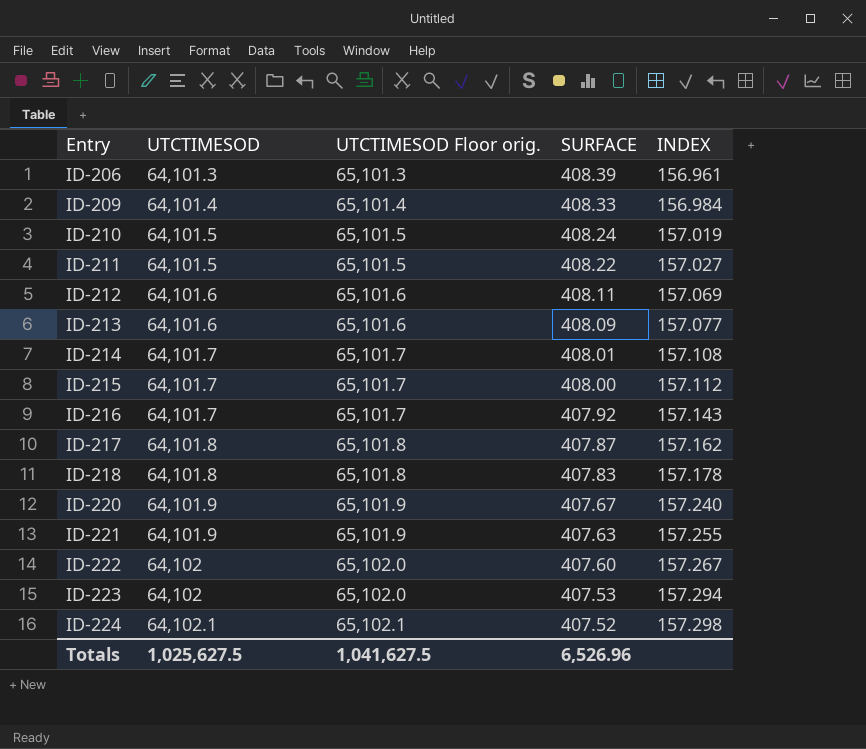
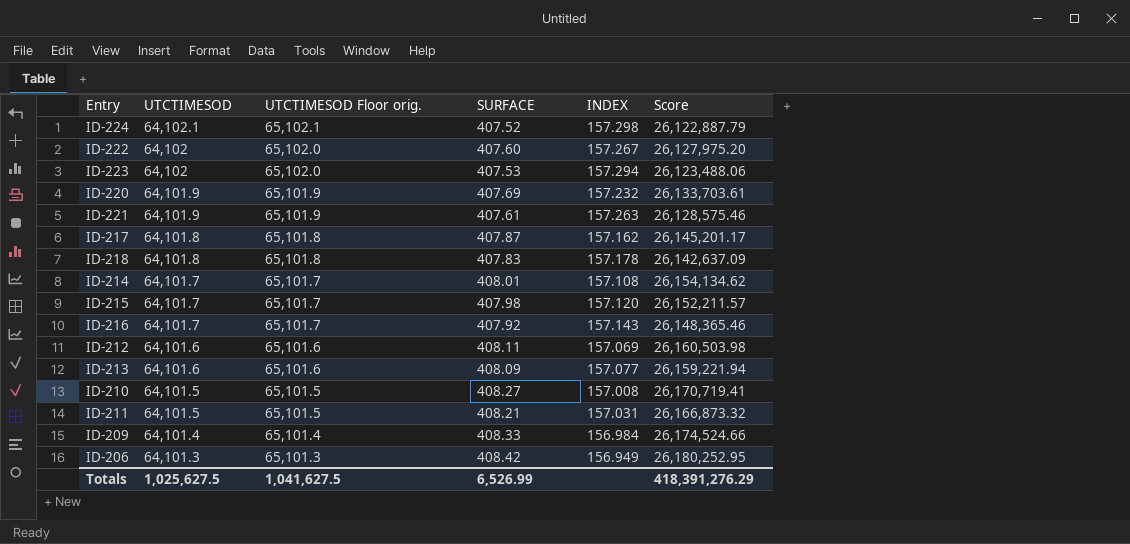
row order: Entry ascending -> UTCTIMESOD descending
column Score | formula: none -> [UTCTIMESOD] * [SURFACE]
ID-220 | SURFACE: 407.67 -> 407.69
ID-220 | INDEX: 157.240 -> 157.232
ID-221 | SURFACE: 407.63 -> 407.61
ID-221 | INDEX: 157.255 -> 157.263
ID-215 | SURFACE: 408.00 -> 407.98
ID-215 | INDEX: 157.112 -> 157.120
ID-210 | SURFACE: 408.24 -> 408.27
ID-210 | INDEX: 157.019 -> 157.008
ID-211 | SURFACE: 408.22 -> 408.21
ID-211 | INDEX: 157.027 -> 157.031
ID-206 | SURFACE: 408.39 -> 408.42
ID-206 | INDEX: 156.961 -> 156.949
Totals | SURFACE: 6,526.96 -> 6,526.99

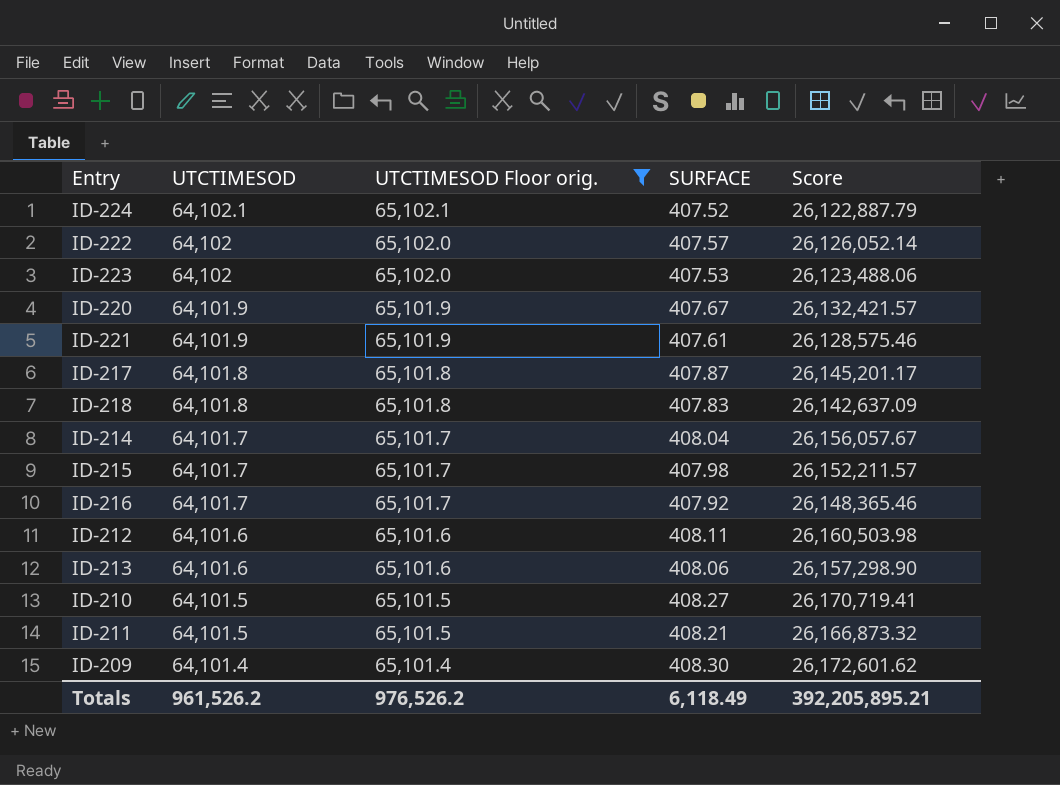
filter: none -> UTCTIMESOD Floor orig. != 65,101.3
column INDEX | formula: [UTCTIMESOD] / [SURFACE] -> none
ID-222 | SURFACE: 407.60 -> 407.57
ID-222 | Score: 26,127,975.20 -> 26,126,052.14
ID-220 | SURFACE: 407.69 -> 407.67
ID-220 | Score: 26,133,703.61 -> 26,132,421.57
ID-214 | SURFACE: 408.01 -> 408.04
ID-214 | Score: 26,154,134.62 -> 26,156,057.67
ID-213 | SURFACE: 408.09 -> 408.06
ID-213 | Score: 26,159,221.94 -> 26,157,298.90
ID-209 | SURFACE: 408.33 -> 408.30
ID-209 | Score: 26,174,524.66 -> 26,172,601.62
Totals | UTCTIMESOD: 1,025,627.5 -> 961,526.2
Totals | UTCTIMESOD Floor orig.: 1,041,627.5 -> 976,526.2
Totals | SURFACE: 6,526.99 -> 6,118.49
Totals | Score: 418,391,276.29 -> 392,205,895.21

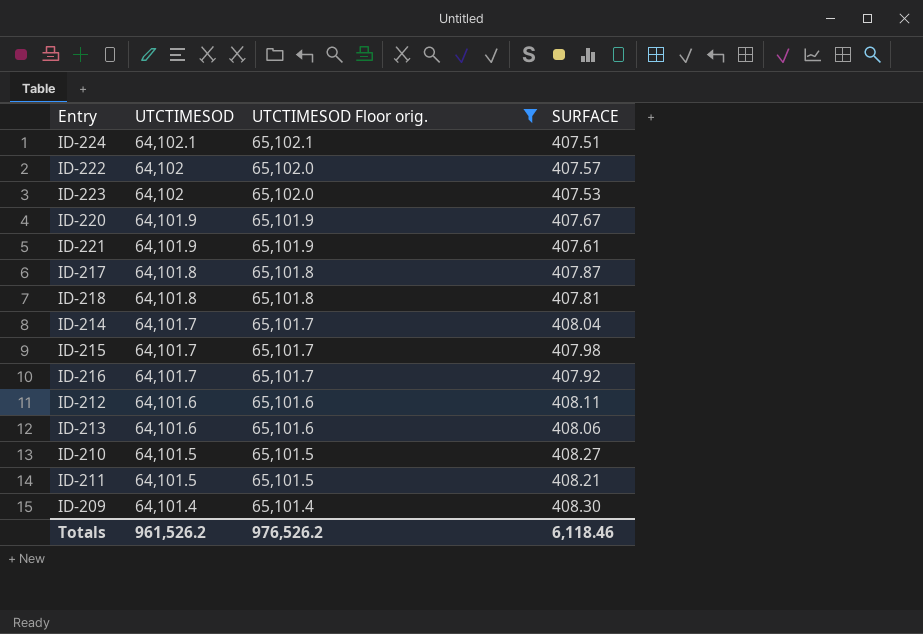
column Score | formula: [UTCTIMESOD] * [SURFACE] -> none
ID-224 | SURFACE: 407.52 -> 407.51
ID-218 | SURFACE: 407.83 -> 407.81
Totals | SURFACE: 6,118.49 -> 6,118.46

